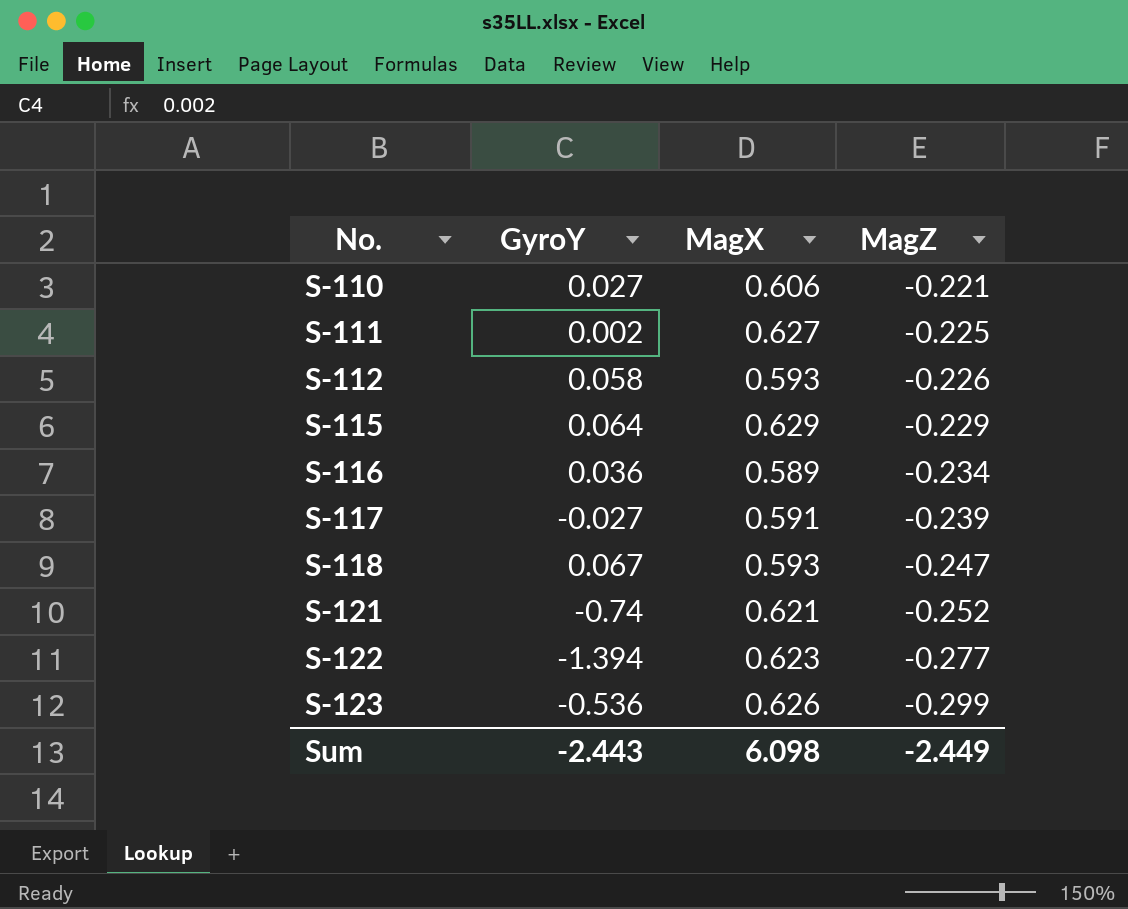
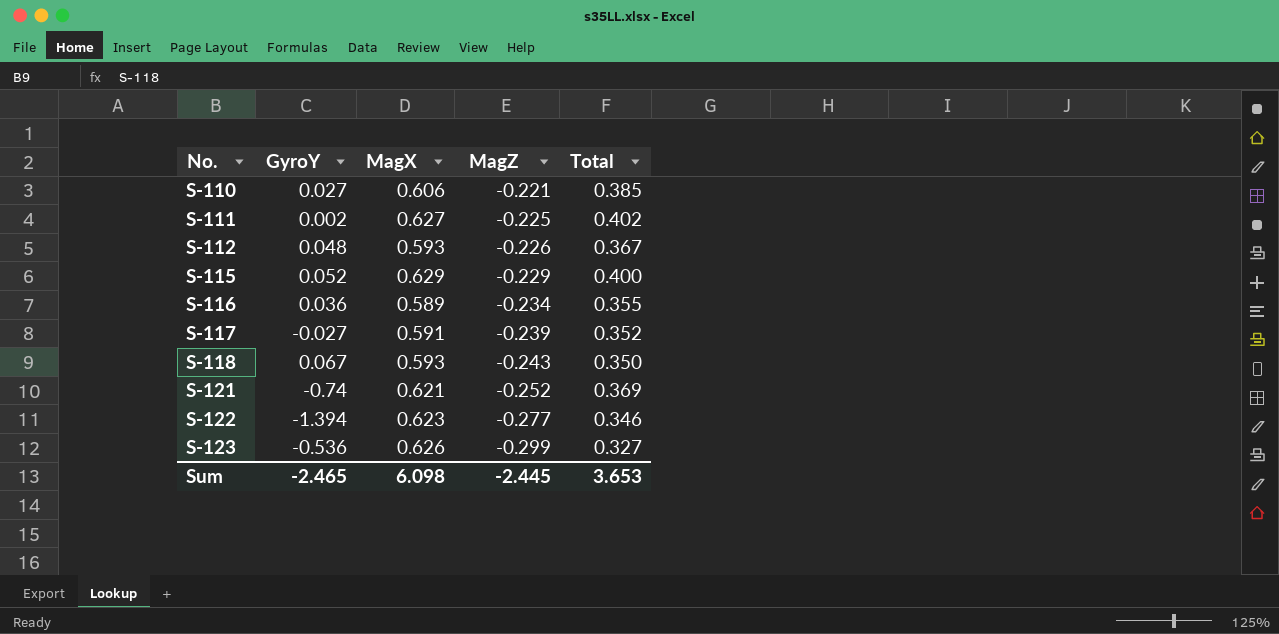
column Total | formula: none -> [MagX] + [MagZ]
S-112 | GyroY: 0.058 -> 0.048
S-115 | GyroY: 0.064 -> 0.052
S-118 | MagZ: -0.247 -> -0.243
Sum | GyroY: -2.443 -> -2.465
Sum | MagZ: -2.449 -> -2.445

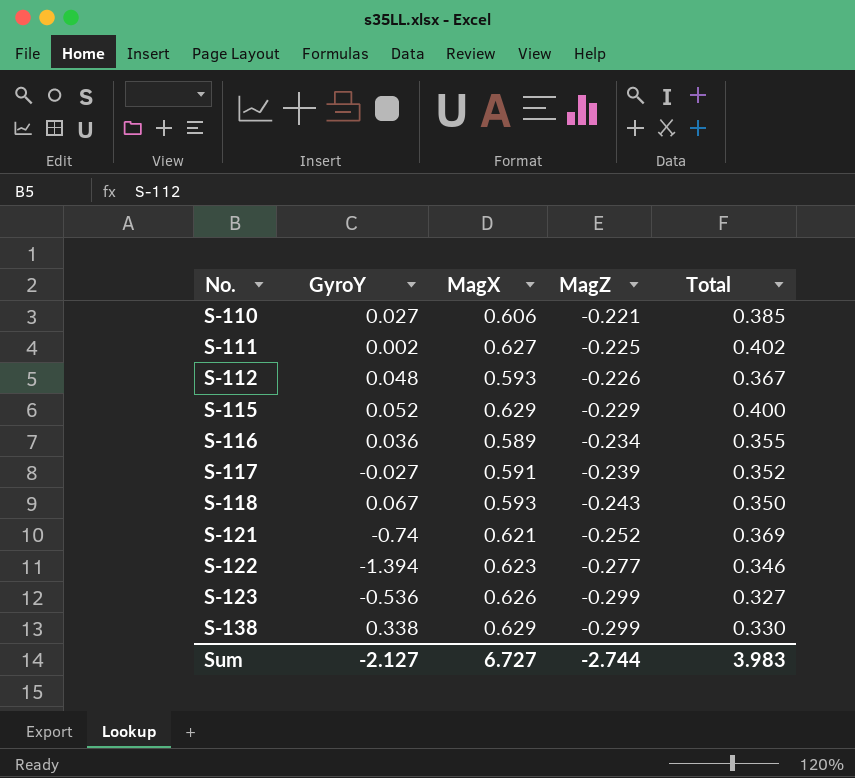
row S-138: none -> 0.338 | 0.629 | -0.299 | 0.330
Sum | GyroY: -2.465 -> -2.127
Sum | MagX: 6.098 -> 6.727
Sum | MagZ: -2.445 -> -2.744
Sum | Total: 3.653 -> 3.983

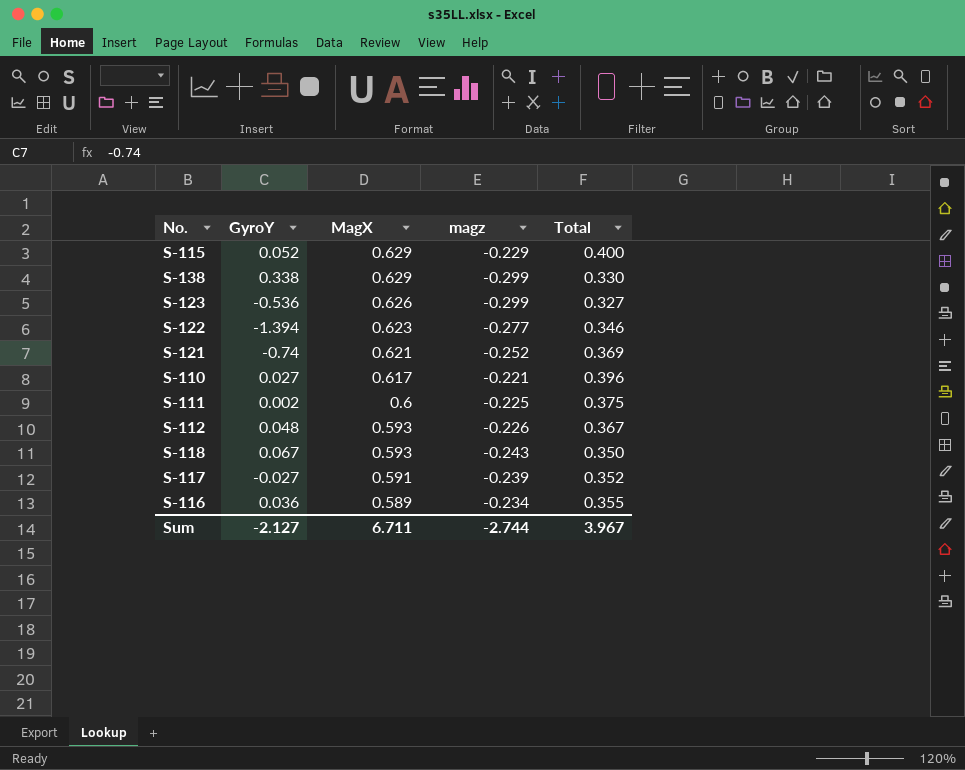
row order: No. ascending -> MagX descending
column name: MagZ -> magz
S-110 | MagX: 0.606 -> 0.617
S-110 | Total: 0.385 -> 0.396
S-111 | MagX: 0.627 -> 0.6
S-111 | Total: 0.402 -> 0.375
Sum | MagX: 6.727 -> 6.711
Sum | Total: 3.983 -> 3.967

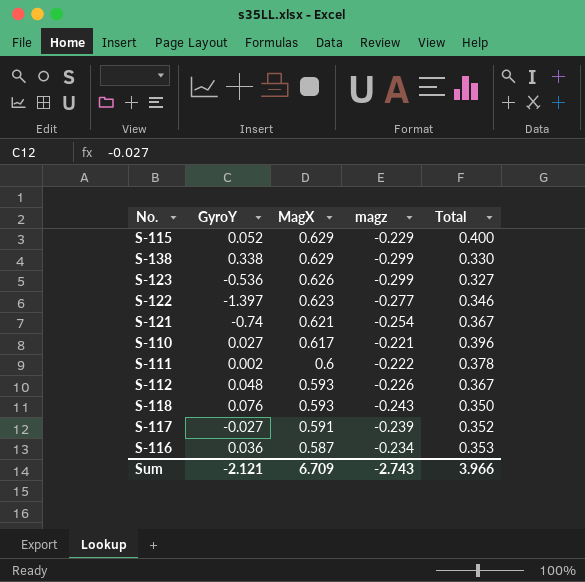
S-122 | GyroY: -1.394 -> -1.397
S-121 | magz: -0.252 -> -0.254
S-121 | Total: 0.369 -> 0.367
S-111 | magz: -0.225 -> -0.222
S-111 | Total: 0.375 -> 0.378
S-118 | GyroY: 0.067 -> 0.076
S-116 | MagX: 0.589 -> 0.587
S-116 | Total: 0.355 -> 0.353
Sum | GyroY: -2.127 -> -2.121
Sum | MagX: 6.711 -> 6.709
Sum | magz: -2.744 -> -2.743
Sum | Total: 3.967 -> 3.966

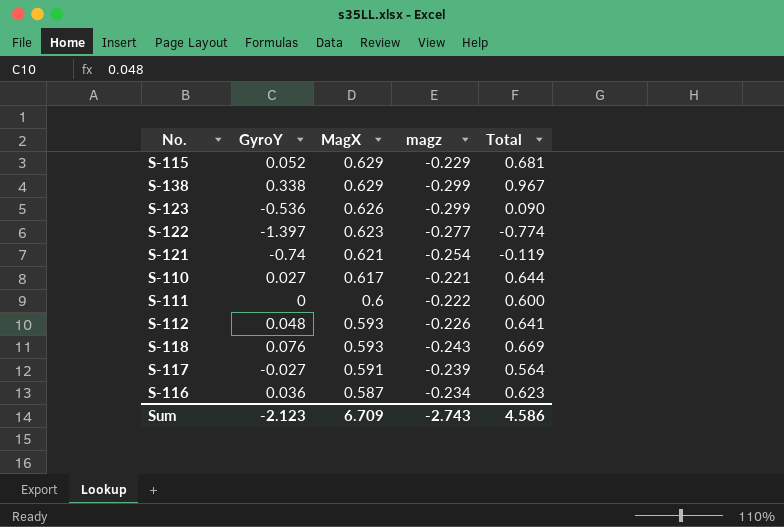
column Total | formula: [MagX] + [magz] -> [GyroY] + [MagX]
S-111 | GyroY: 0.002 -> 0
Sum | GyroY: -2.121 -> -2.123
Sum | Total: 3.966 -> 4.586

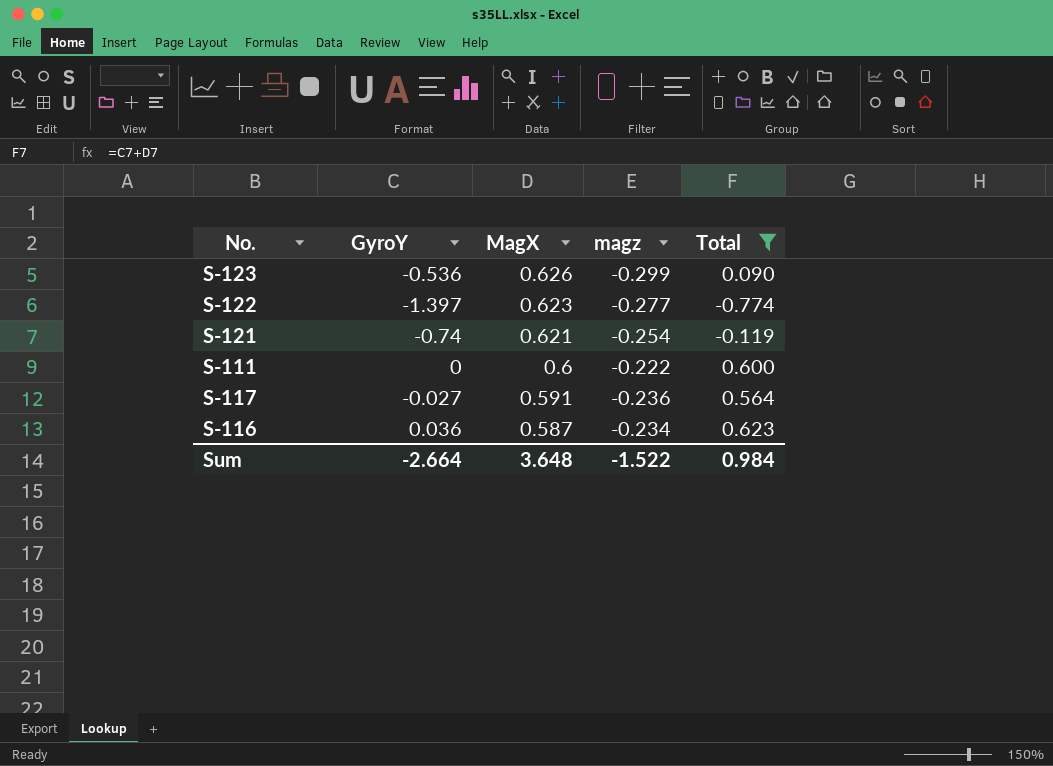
filter: none -> Total <= 0.623
S-117 | magz: -0.239 -> -0.236
Sum | GyroY: -2.123 -> -2.664
Sum | MagX: 6.709 -> 3.648
Sum | magz: -2.743 -> -1.522
Sum | Total: 4.586 -> 0.984

